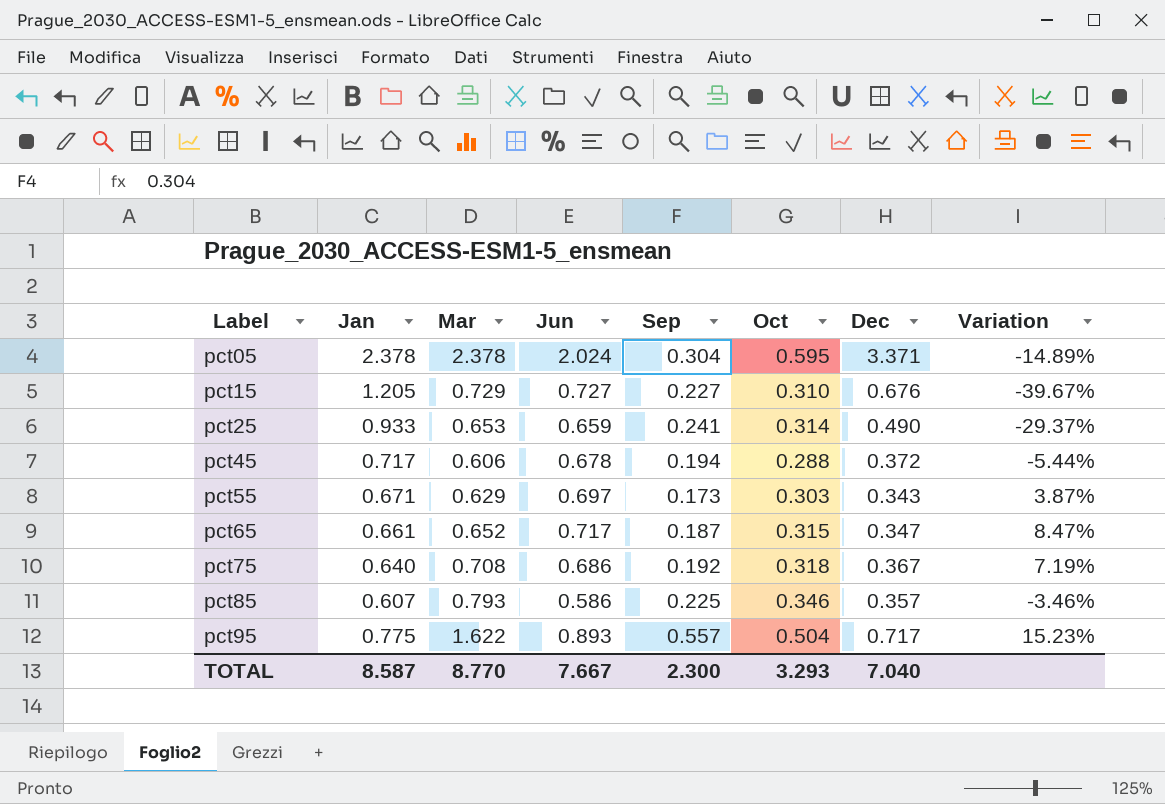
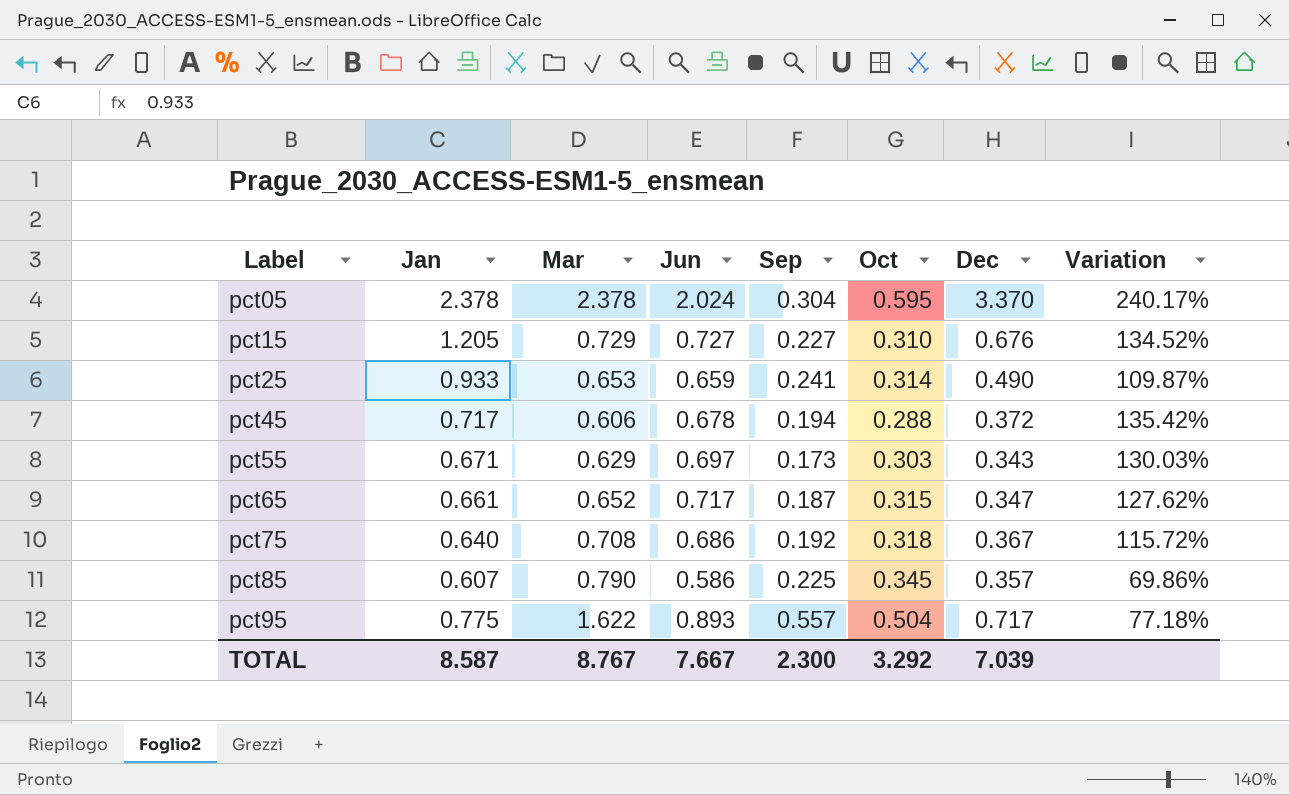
column Variation | formula: ([Jun] - [Jan]) / [Jan] -> ([Jun] - [Oct]) / [Oct]
pct05 | Dec: 3.371 -> 3.370
pct85 | Mar: 0.793 -> 0.790
pct85 | Oct: 0.346 -> 0.345
TOTAL | Mar: 8.770 -> 8.767
TOTAL | Oct: 3.293 -> 3.292
TOTAL | Dec: 7.040 -> 7.039

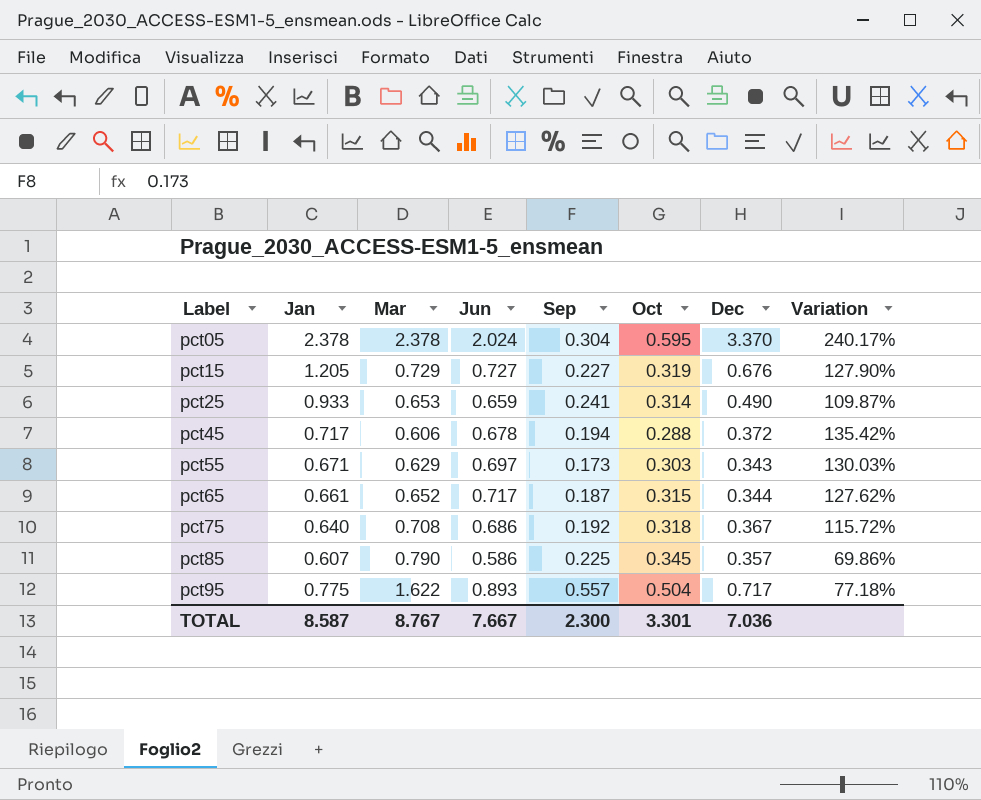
pct15 | Oct: 0.310 -> 0.319
pct15 | Variation: 134.52% -> 127.90%
pct65 | Dec: 0.347 -> 0.344
TOTAL | Oct: 3.292 -> 3.301
TOTAL | Dec: 7.039 -> 7.036

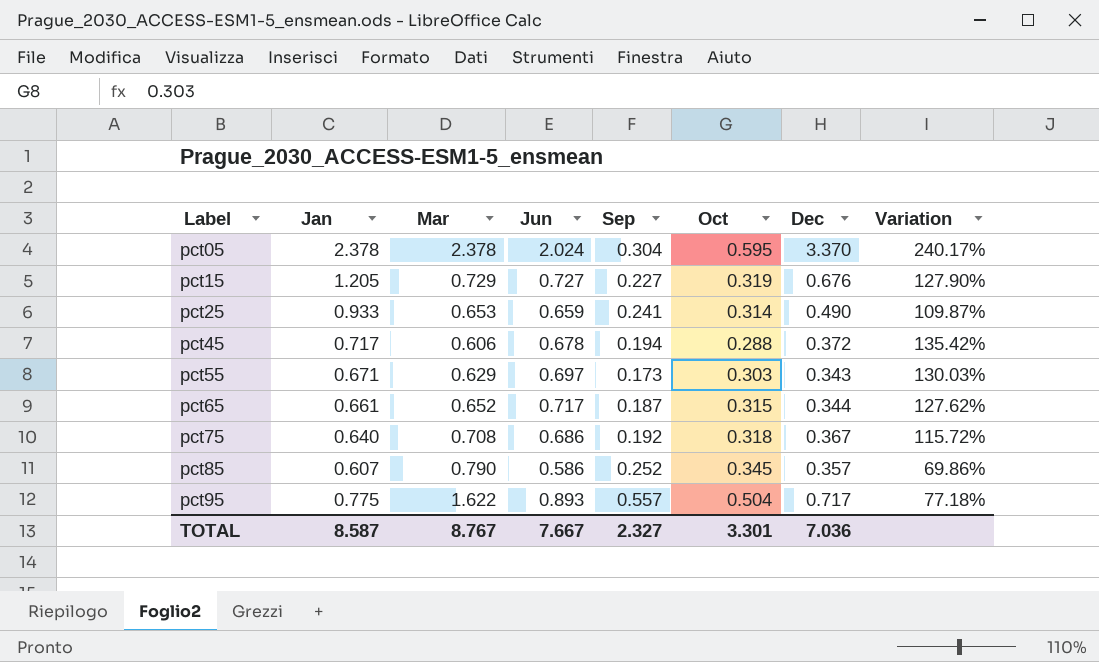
pct85 | Sep: 0.225 -> 0.252
TOTAL | Sep: 2.300 -> 2.327

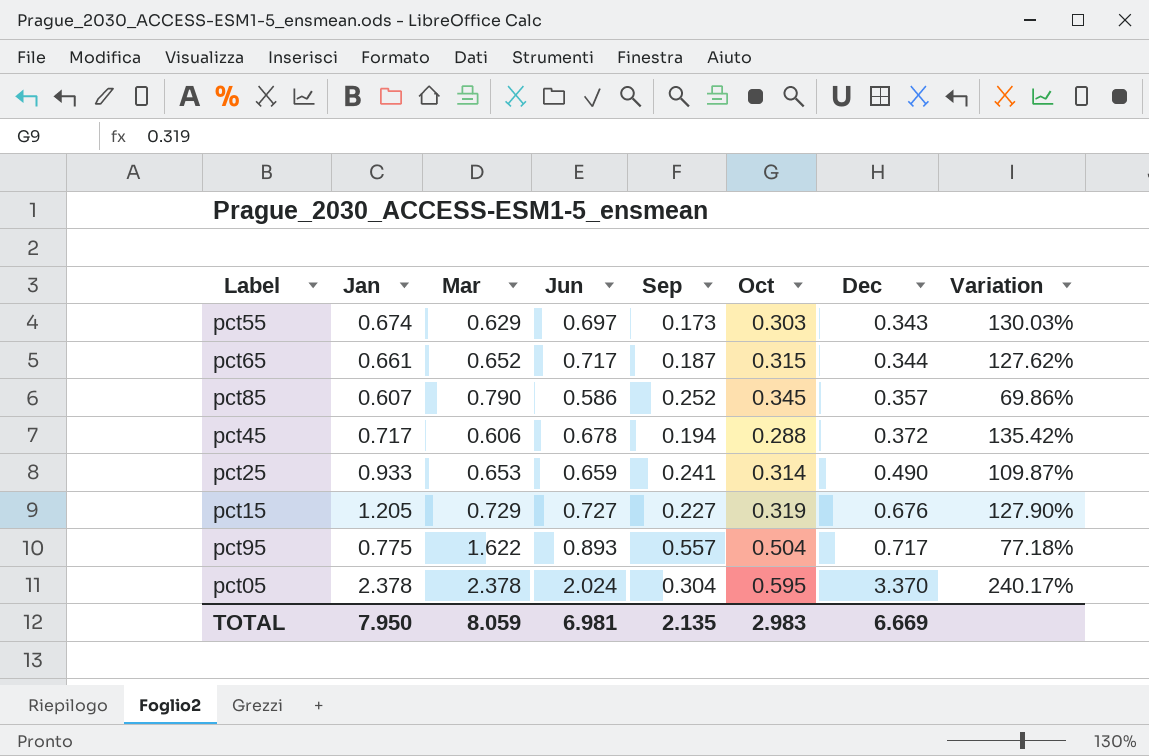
row order: Label ascending -> Dec ascending
row pct75: 0.640 | 0.708 | 0.686 | 0.192 | 0.318 | 0.367 | 115.72% -> none
pct55 | Jan: 0.671 -> 0.674
TOTAL | Jan: 8.587 -> 7.950
TOTAL | Mar: 8.767 -> 8.059
TOTAL | Jun: 7.667 -> 6.981
TOTAL | Sep: 2.327 -> 2.135
TOTAL | Oct: 3.301 -> 2.983
TOTAL | Dec: 7.036 -> 6.669

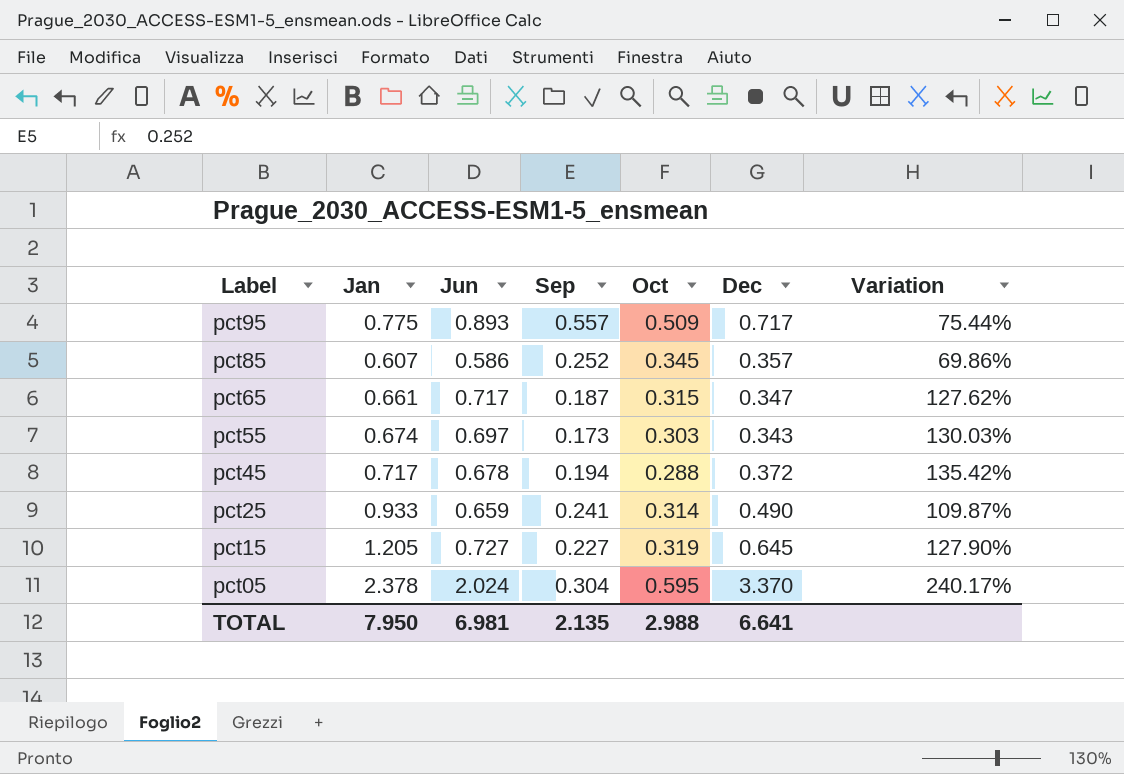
row order: Dec ascending -> Label descending
column Mar | position: 3 -> none
pct95 | Oct: 0.504 -> 0.509
pct95 | Variation: 77.18% -> 75.44%
pct65 | Dec: 0.344 -> 0.347
pct15 | Dec: 0.676 -> 0.645
TOTAL | Oct: 2.983 -> 2.988
TOTAL | Dec: 6.669 -> 6.641

